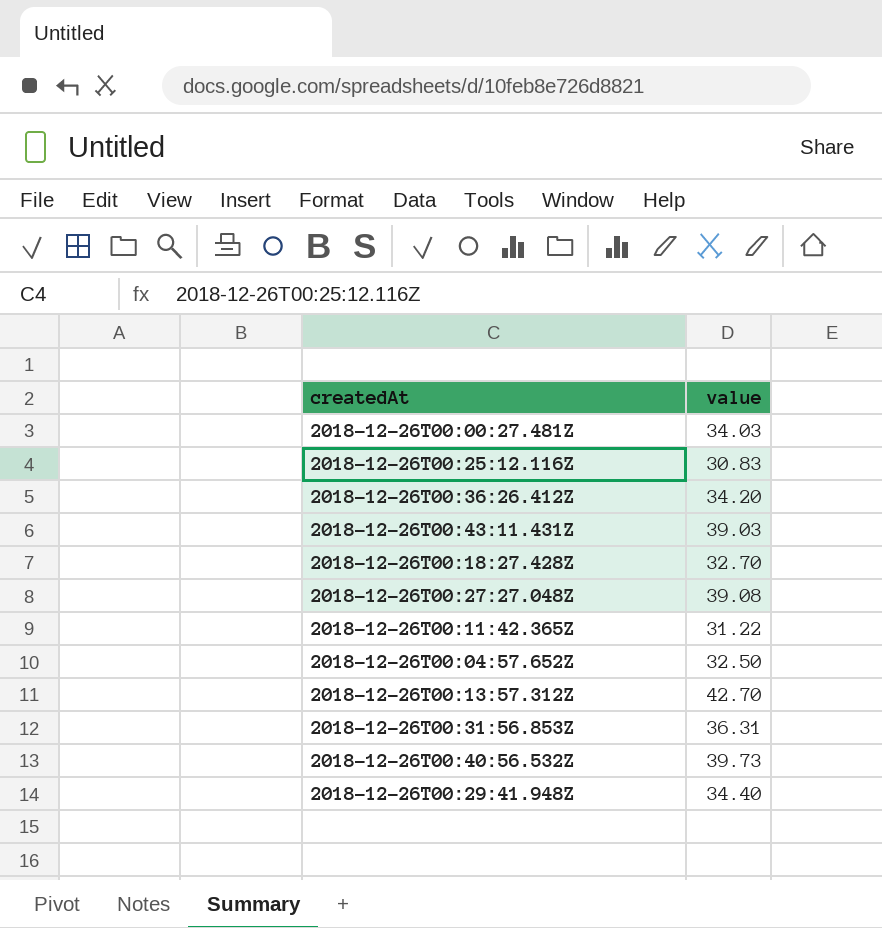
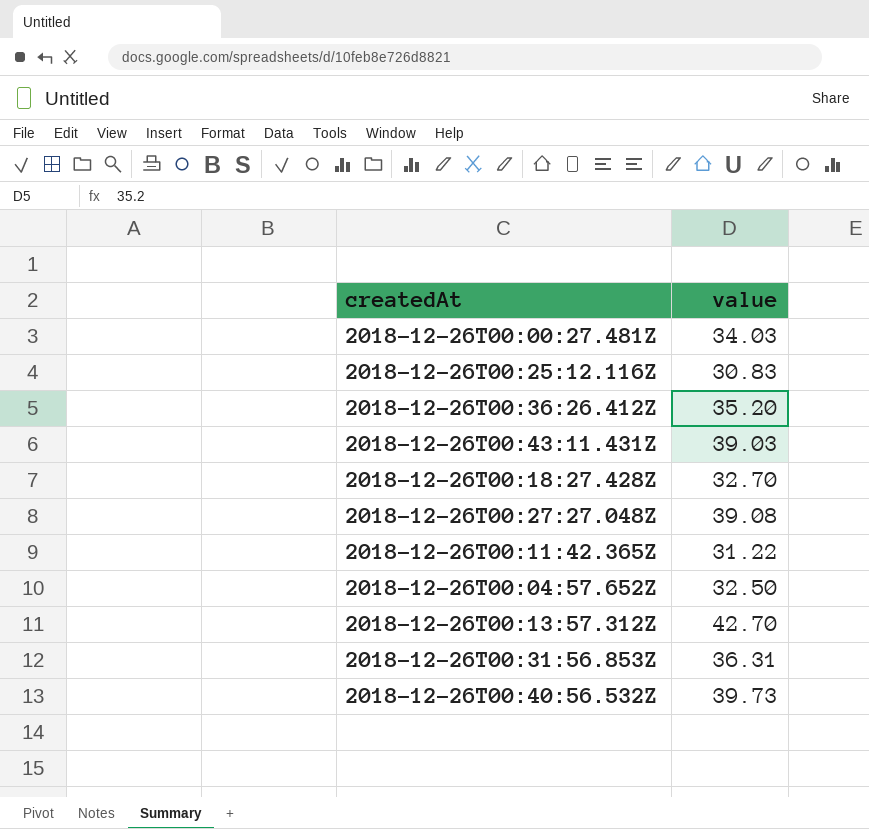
row 2018-12-26T00:29:41.948Z: 34.40 -> none
2018-12-26T00:36:26.412Z | value: 34.20 -> 35.20

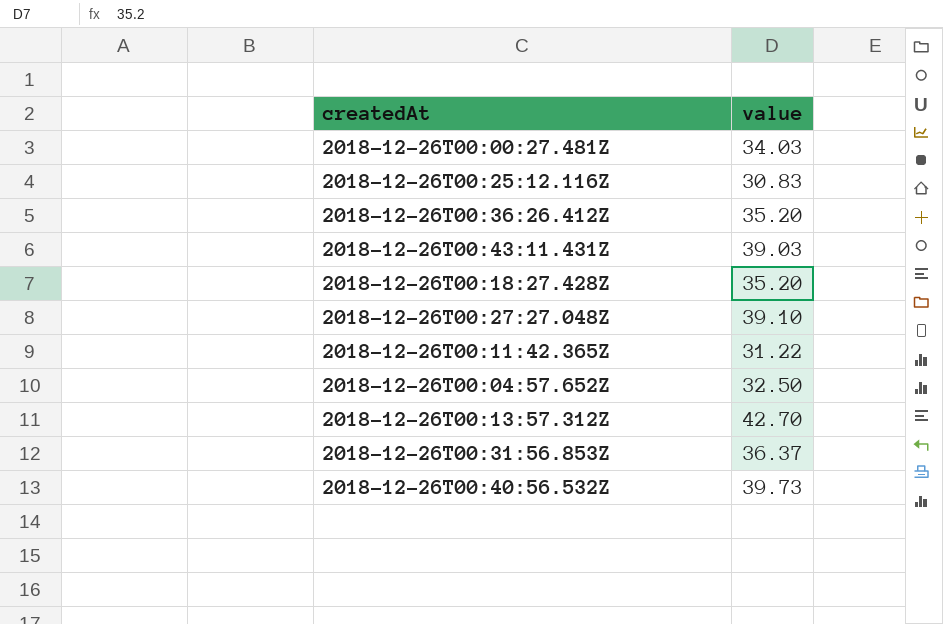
2018-12-26T00:18:27.428Z | value: 32.70 -> 35.20
2018-12-26T00:27:27.048Z | value: 39.08 -> 39.10
2018-12-26T00:31:56.853Z | value: 36.31 -> 36.37

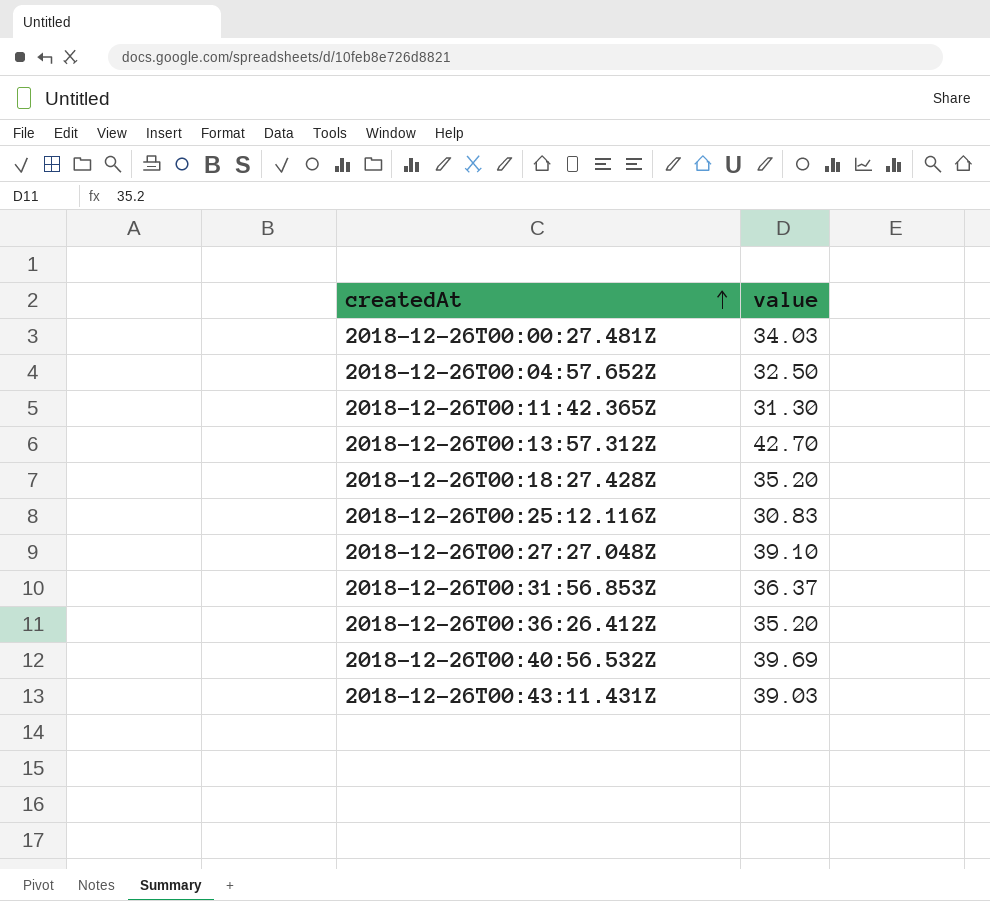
row order: none -> createdAt ascending
2018-12-26T00:11:42.365Z | value: 31.22 -> 31.30
2018-12-26T00:40:56.532Z | value: 39.73 -> 39.69

